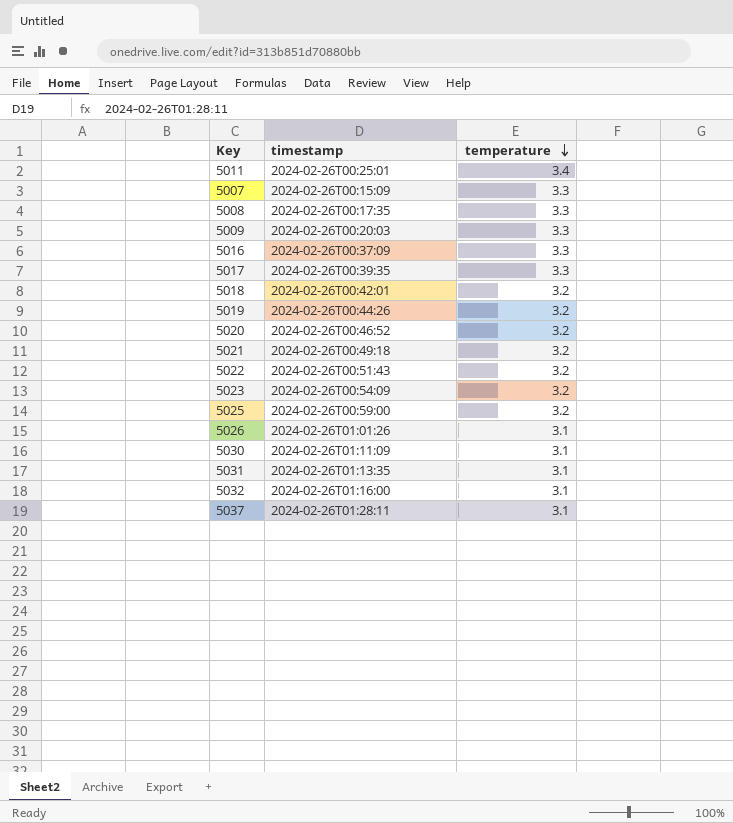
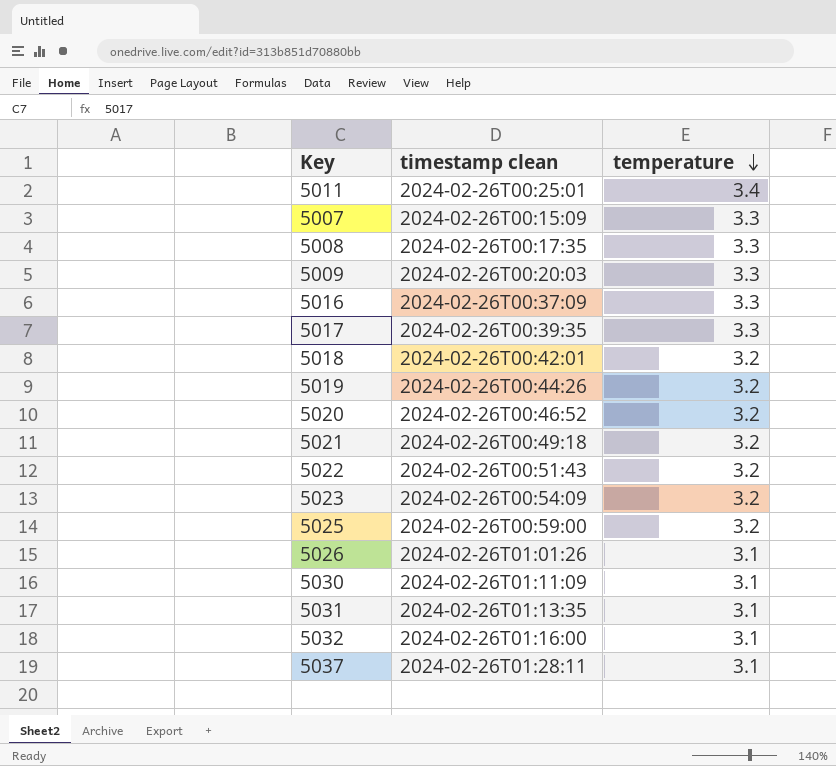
column name: timestamp -> timestamp clean

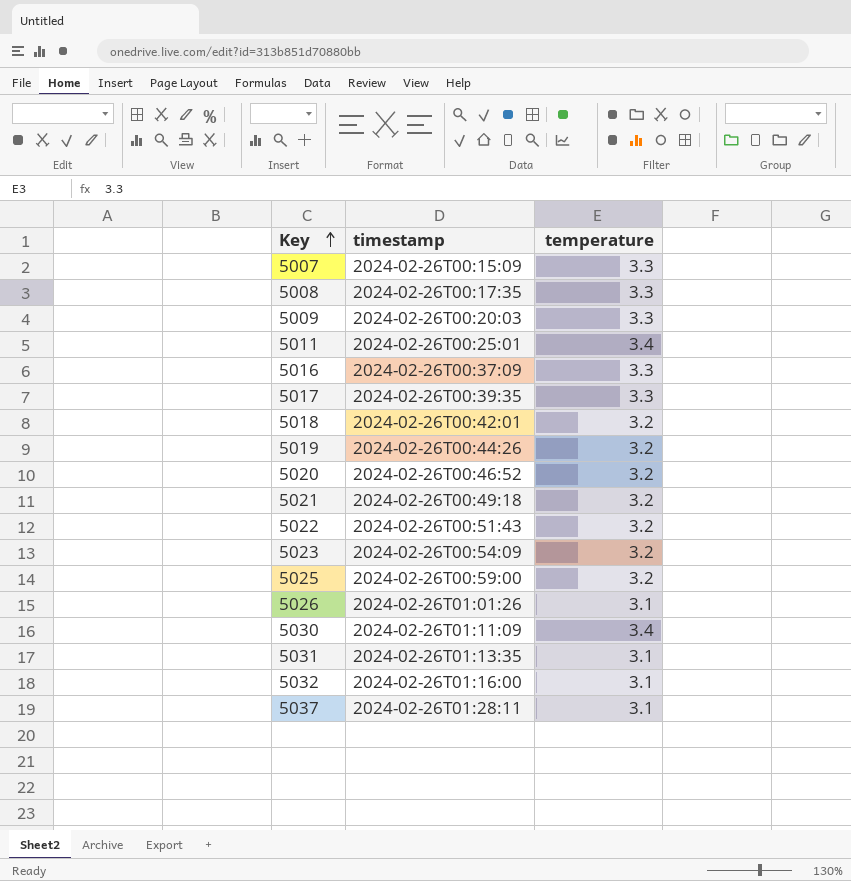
row order: temperature descending -> Key ascending
column name: timestamp clean -> timestamp
5030 | temperature: 3.1 -> 3.4

